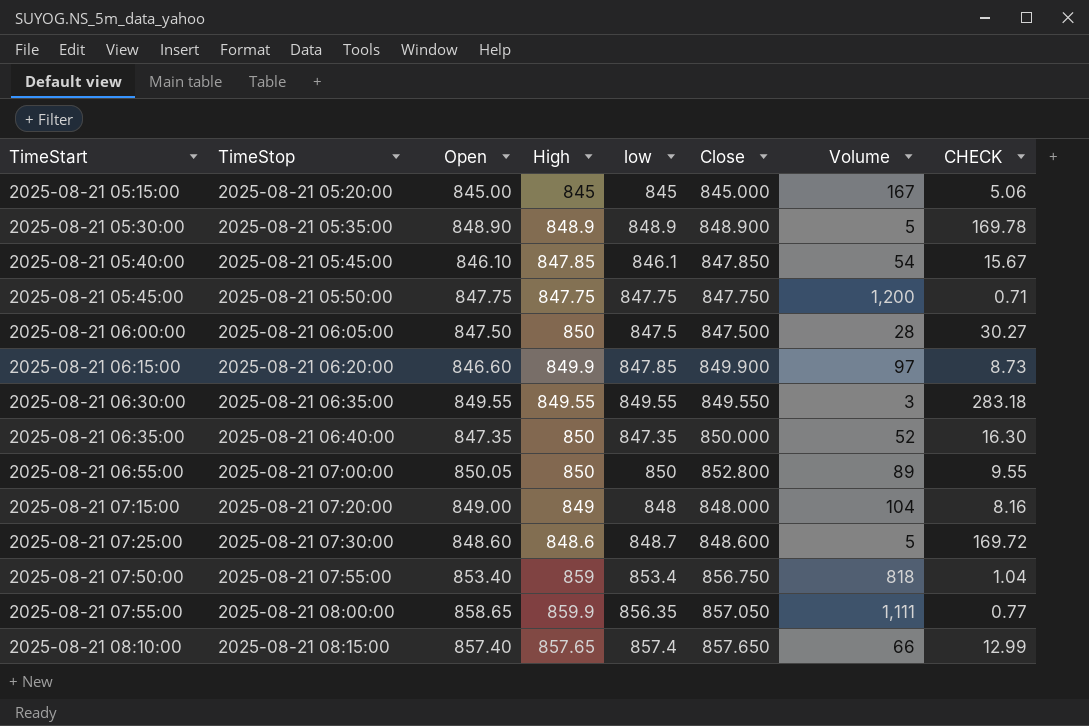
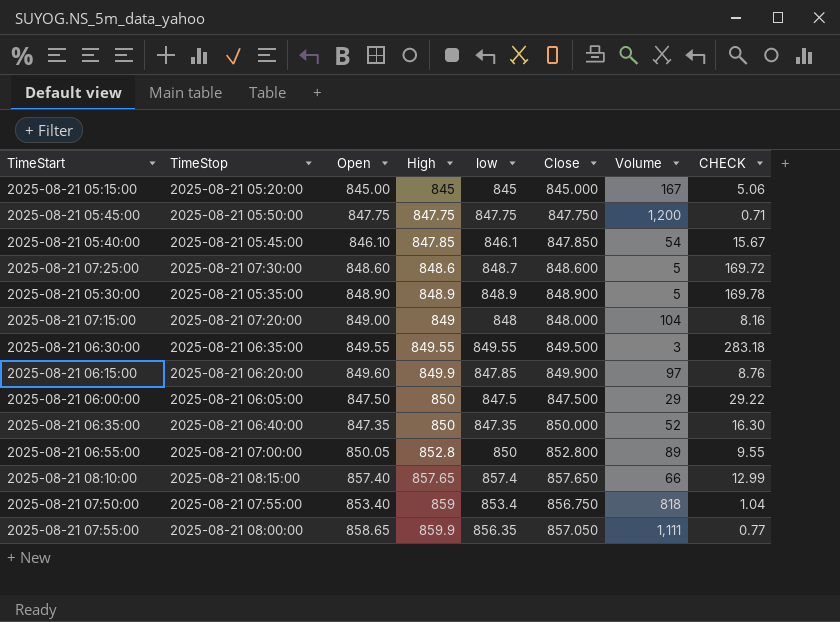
row order: TimeStart ascending -> High ascending
2025-08-21 06:30:00 | Close: 849.550 -> 849.500
2025-08-21 06:15:00 | Open: 846.60 -> 849.60
2025-08-21 06:15:00 | CHECK: 8.73 -> 8.76
2025-08-21 06:00:00 | Volume: 28 -> 29
2025-08-21 06:00:00 | CHECK: 30.27 -> 29.22
2025-08-21 06:55:00 | High: 850 -> 852.8

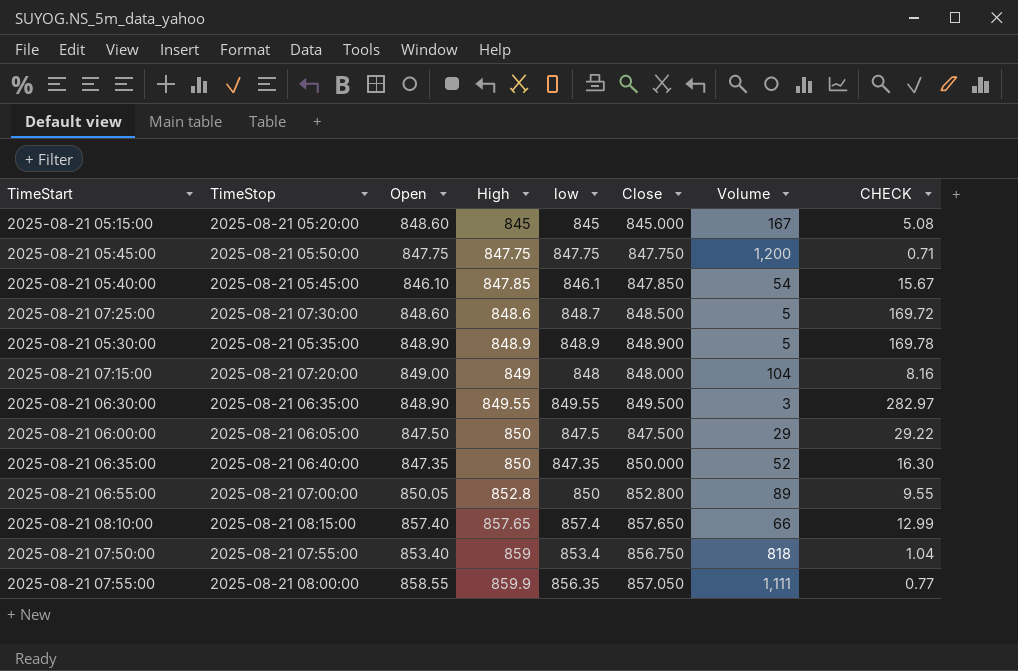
row 2025-08-21 06:15:00: 2025-08-21 06:20:00 | 849.60 | 849.9 | 847.85 | 849.900 | 97 | 8.76 -> none
2025-08-21 05:15:00 | Open: 845.00 -> 848.60
2025-08-21 05:15:00 | CHECK: 5.06 -> 5.08
2025-08-21 07:25:00 | Close: 848.600 -> 848.500
2025-08-21 06:30:00 | Open: 849.55 -> 848.90
2025-08-21 06:30:00 | CHECK: 283.18 -> 282.97
2025-08-21 07:55:00 | Open: 858.65 -> 858.55

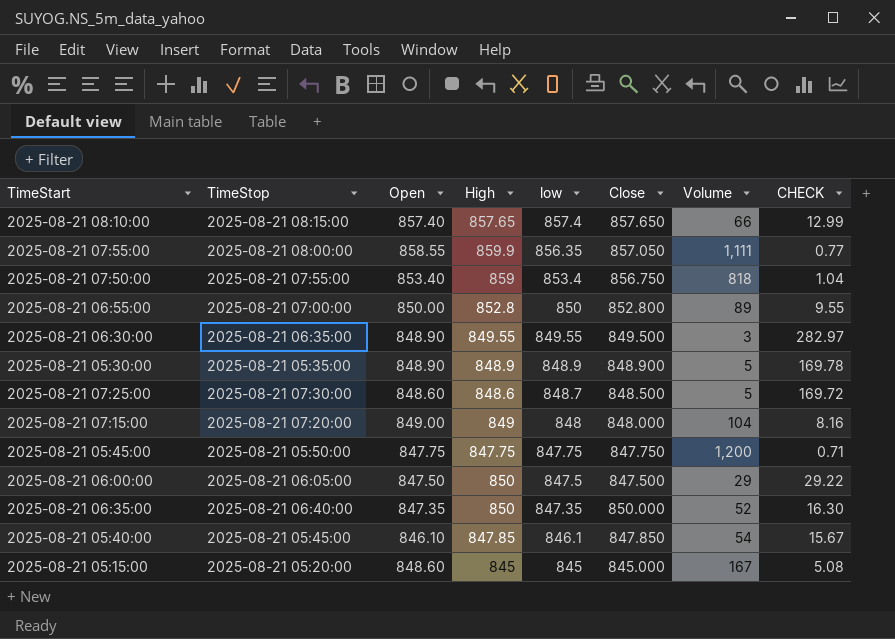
row order: High ascending -> low descending
2025-08-21 06:55:00 | Open: 850.05 -> 850.00

